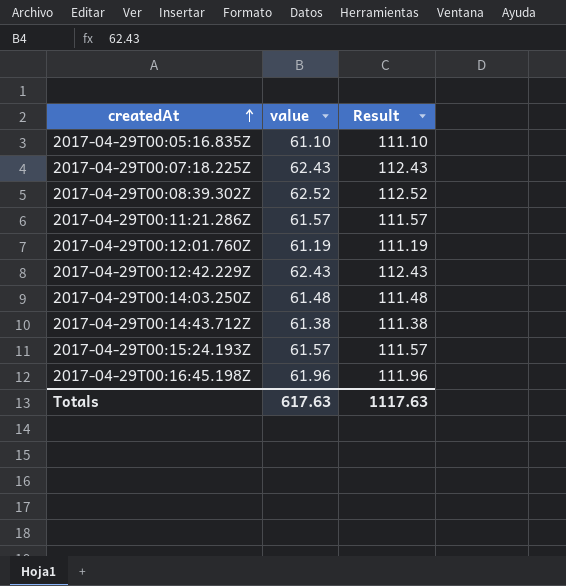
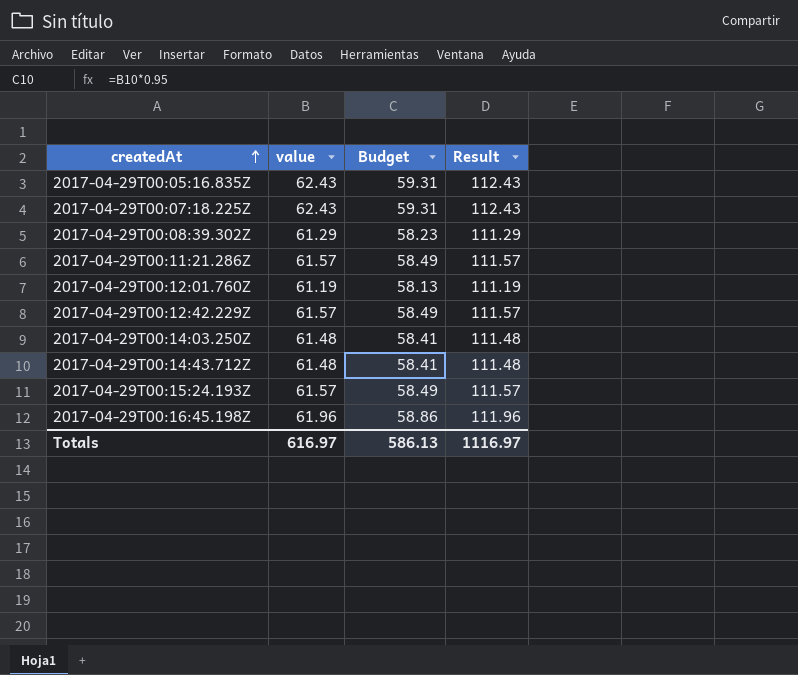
column Budget | formula: none -> [value] * 0.95
2017-04-29T00:05:16.835Z | value: 61.10 -> 62.43
2017-04-29T00:05:16.835Z | Result: 111.10 -> 112.43
2017-04-29T00:08:39.302Z | value: 62.52 -> 61.29
2017-04-29T00:08:39.302Z | Result: 112.52 -> 111.29
2017-04-29T00:12:42.229Z | value: 62.43 -> 61.57
2017-04-29T00:12:42.229Z | Result: 112.43 -> 111.57
2017-04-29T00:14:43.712Z | value: 61.38 -> 61.48
2017-04-29T00:14:43.712Z | Result: 111.38 -> 111.48
Totals | value: 617.63 -> 616.97
Totals | Result: 1117.63 -> 1116.97

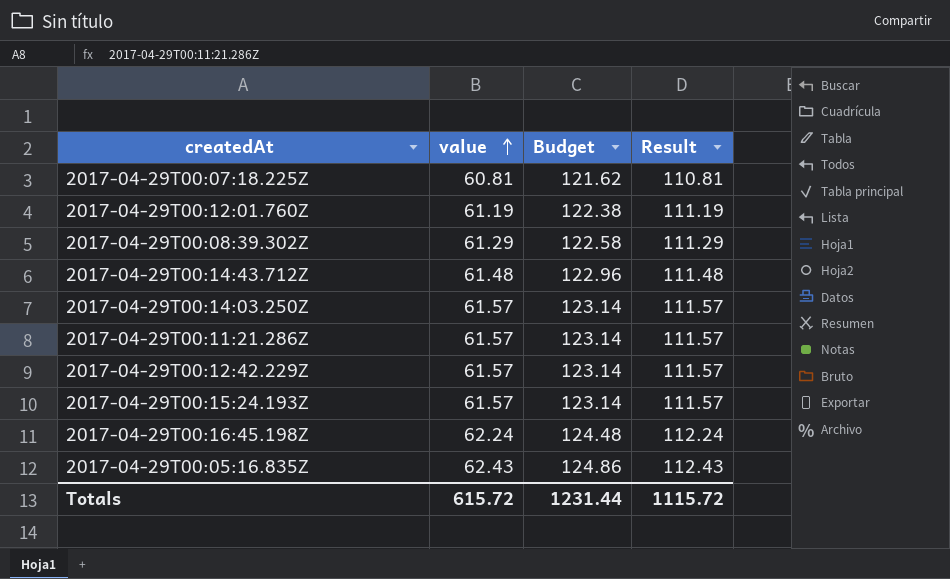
row order: createdAt ascending -> value ascending
column Budget | formula: [value] * 0.95 -> [value] * 2
2017-04-29T00:07:18.225Z | value: 62.43 -> 60.81
2017-04-29T00:07:18.225Z | Result: 112.43 -> 110.81
2017-04-29T00:14:03.250Z | value: 61.48 -> 61.57
2017-04-29T00:14:03.250Z | Result: 111.48 -> 111.57
2017-04-29T00:16:45.198Z | value: 61.96 -> 62.24
2017-04-29T00:16:45.198Z | Result: 111.96 -> 112.24
Totals | value: 616.97 -> 615.72
Totals | Budget: 586.13 -> 1231.44
Totals | Result: 1116.97 -> 1115.72

